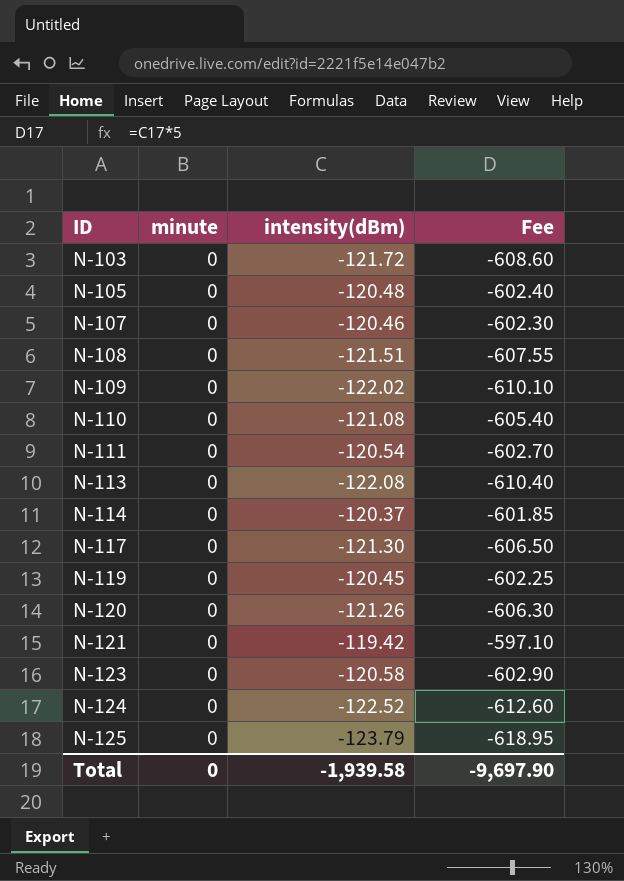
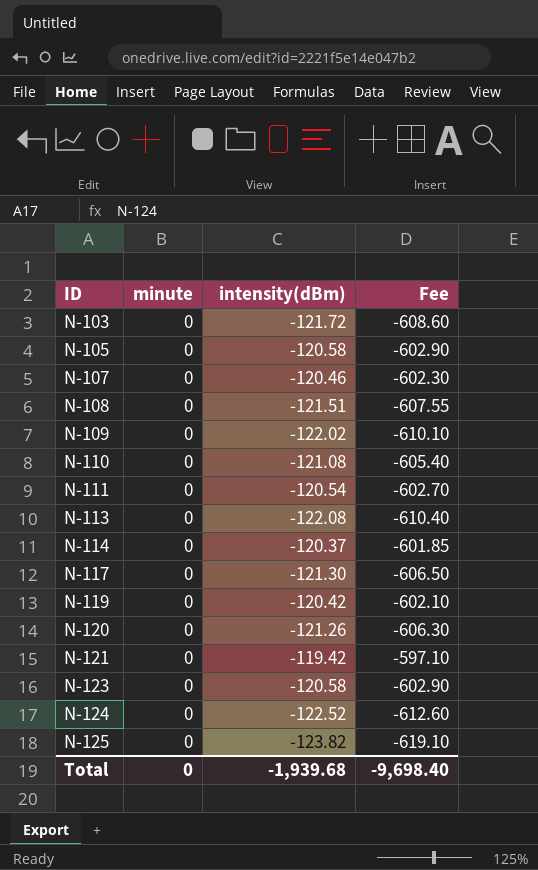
N-105 | intensity(dBm): -120.48 -> -120.58
N-105 | Fee: -602.40 -> -602.90
N-119 | intensity(dBm): -120.45 -> -120.42
N-119 | Fee: -602.25 -> -602.10
N-125 | intensity(dBm): -123.79 -> -123.82
N-125 | Fee: -618.95 -> -619.10
Total | intensity(dBm): -1,939.58 -> -1,939.68
Total | Fee: -9,697.90 -> -9,698.40

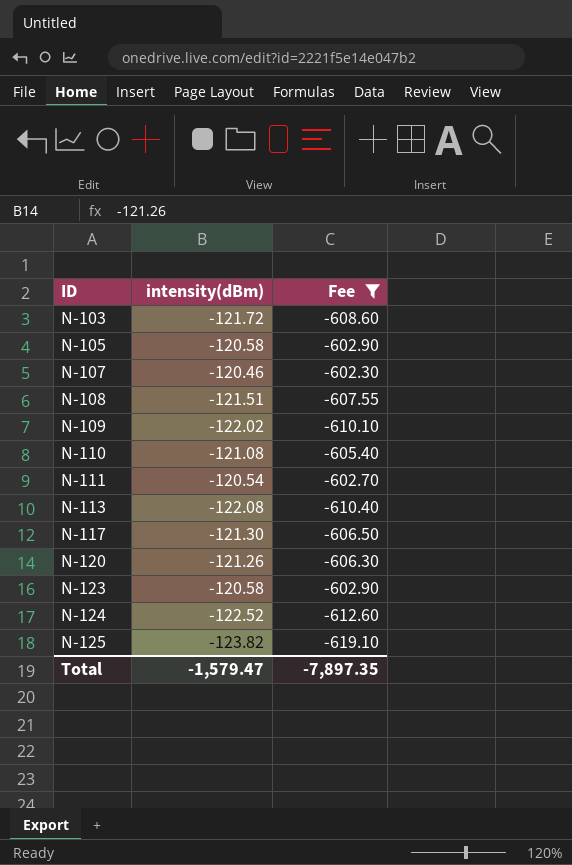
filter: none -> Fee <= -602.30
column minute | position: 2 -> none
Total | intensity(dBm): -1,939.68 -> -1,579.47
Total | Fee: -9,698.40 -> -7,897.35

